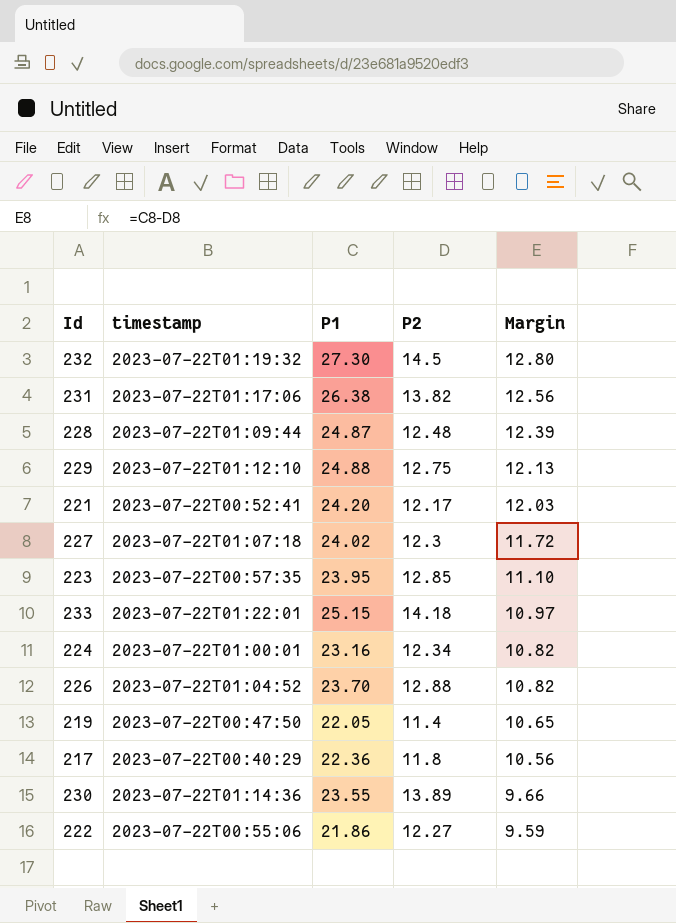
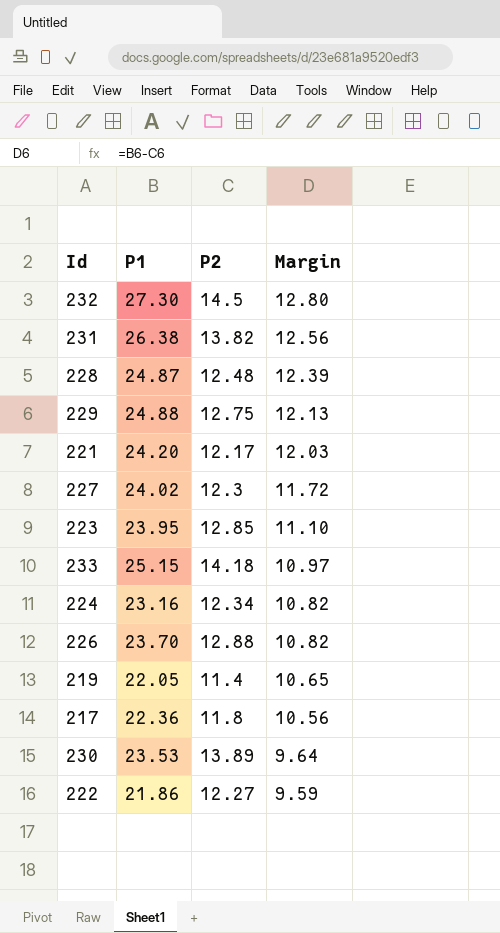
column timestamp | position: 2 -> none
230 | P1: 23.55 -> 23.53
230 | Margin: 9.66 -> 9.64

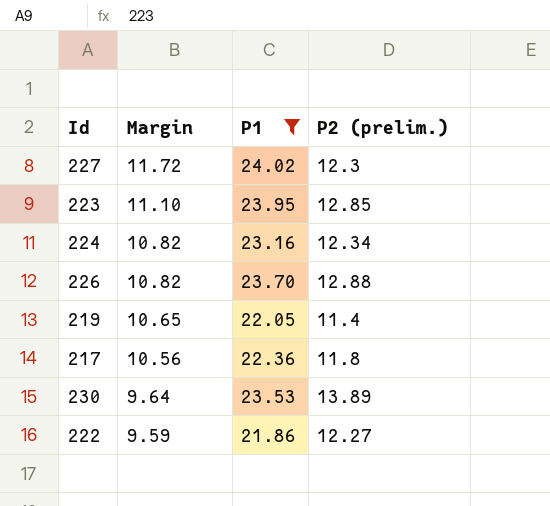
filter: none -> P1 <= 24.02
column Margin | position: 4 -> 2
column name: P2 -> P2 (prelim.)

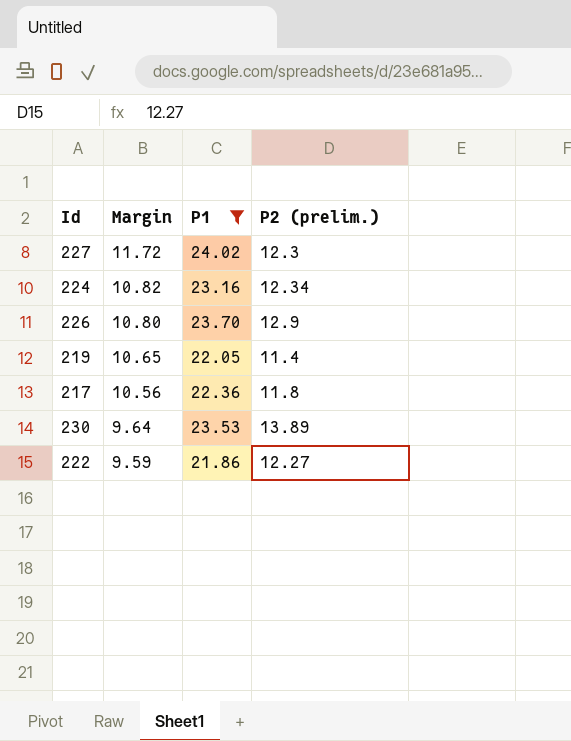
row 223: 11.10 | 23.95 | 12.85 -> none
226 | Margin: 10.82 -> 10.80
226 | P2 (prelim.): 12.88 -> 12.9

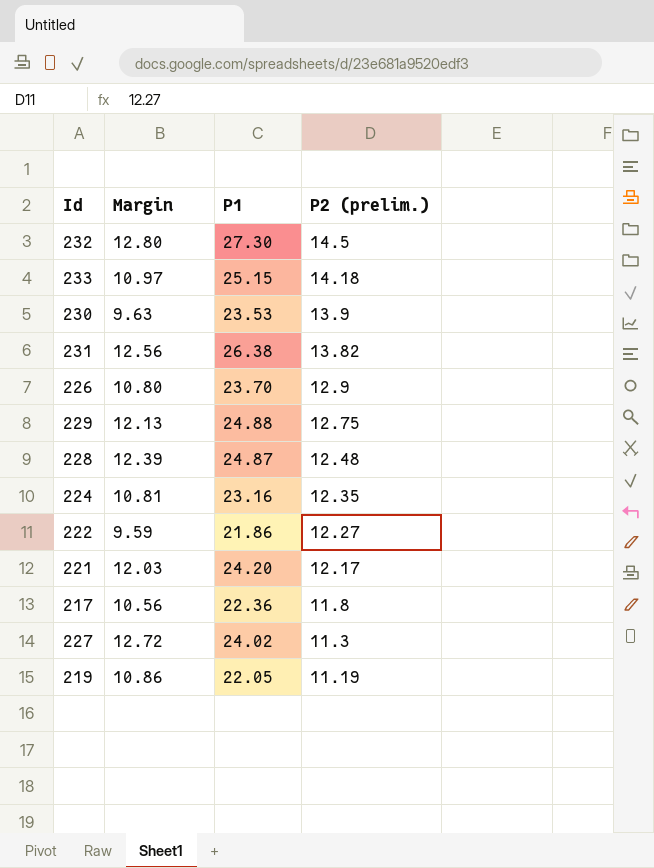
filter: P1 <= 24.02 -> none
row order: Margin descending -> P2 (prelim.) descending
230 | Margin: 9.64 -> 9.63
230 | P2 (prelim.): 13.89 -> 13.9
224 | Margin: 10.82 -> 10.81
224 | P2 (prelim.): 12.34 -> 12.35
227 | Margin: 11.72 -> 12.72
227 | P2 (prelim.): 12.3 -> 11.3
219 | Margin: 10.65 -> 10.86
219 | P2 (prelim.): 11.4 -> 11.19

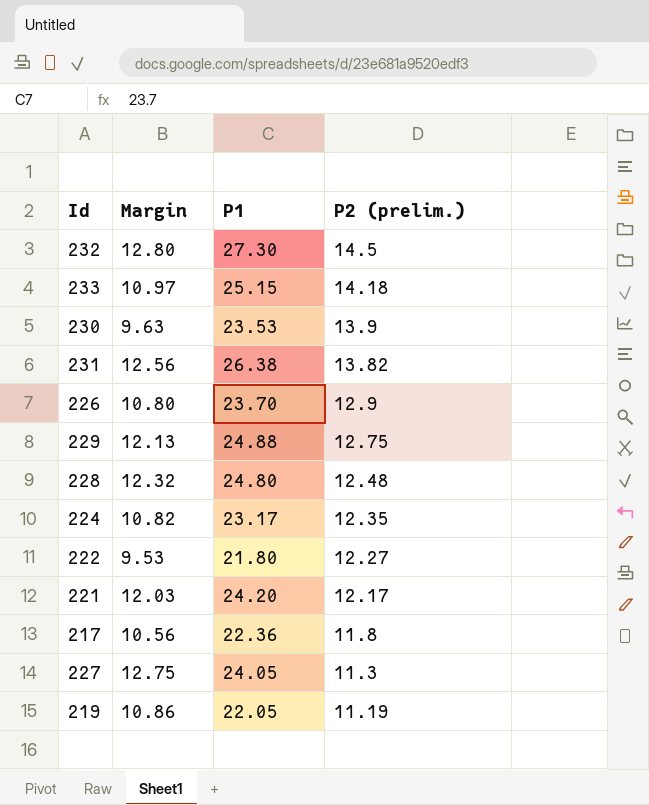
228 | Margin: 12.39 -> 12.32
228 | P1: 24.87 -> 24.80
224 | Margin: 10.81 -> 10.82
224 | P1: 23.16 -> 23.17
222 | Margin: 9.59 -> 9.53
222 | P1: 21.86 -> 21.80
227 | Margin: 12.72 -> 12.75
227 | P1: 24.02 -> 24.05

